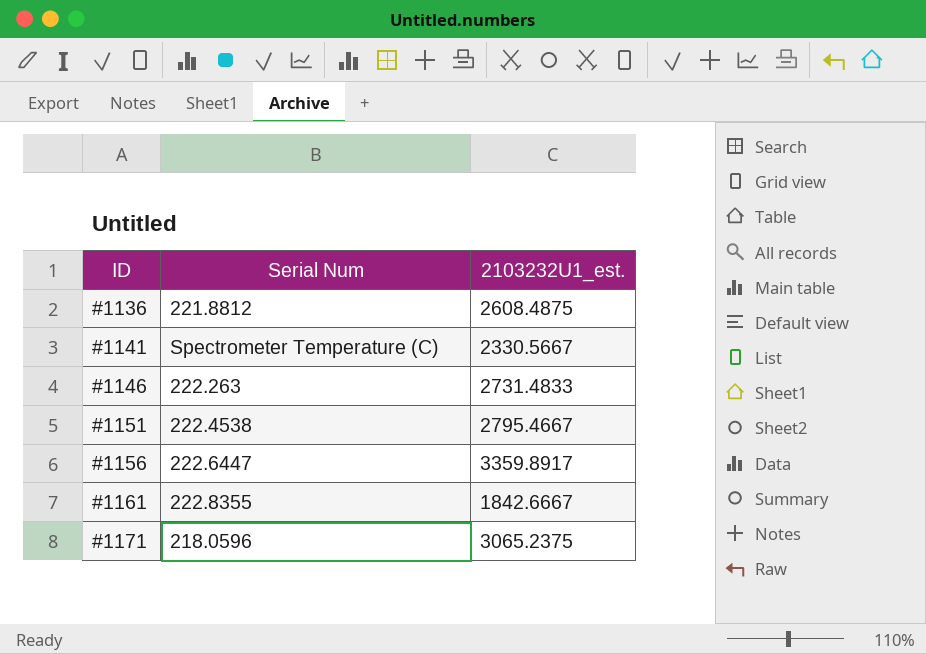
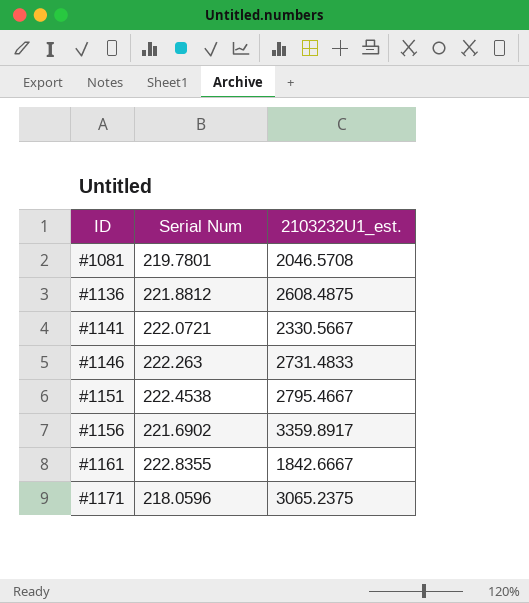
row #1081: none -> 219.7801 | 2046.5708
#1141 | Serial Num: Spectrometer Temperature (C) -> 222.0721
#1156 | Serial Num: 222.6447 -> 221.6902

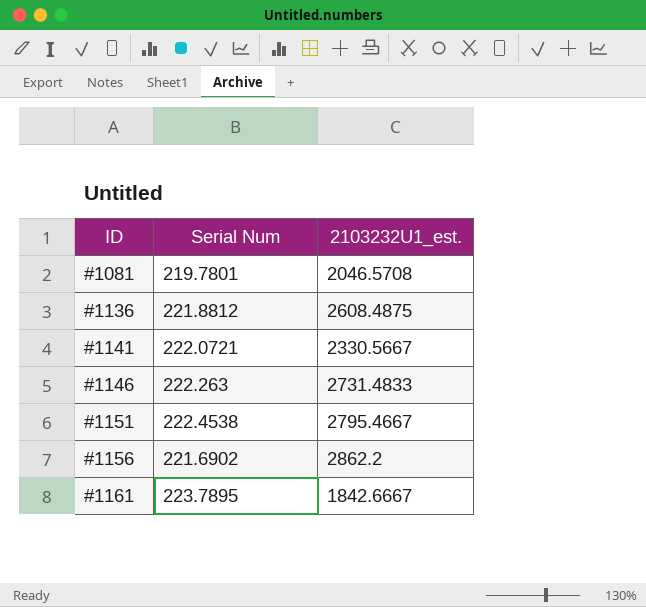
row #1171: 218.0596 | 3065.2375 -> none
#1156 | 2103232U1_est.: 3359.8917 -> 2862.2
#1161 | Serial Num: 222.8355 -> 223.7895

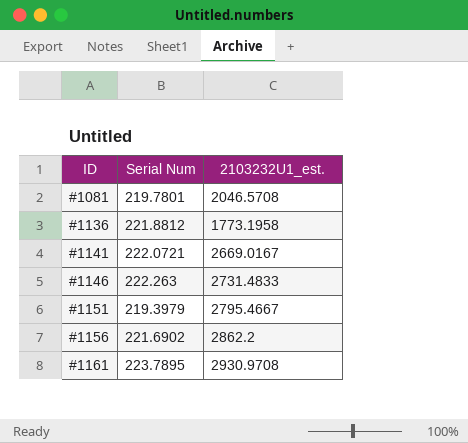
#1136 | 2103232U1_est.: 2608.4875 -> 1773.1958
#1141 | 2103232U1_est.: 2330.5667 -> 2669.0167
#1151 | Serial Num: 222.4538 -> 219.3979
#1161 | 2103232U1_est.: 1842.6667 -> 2930.9708

